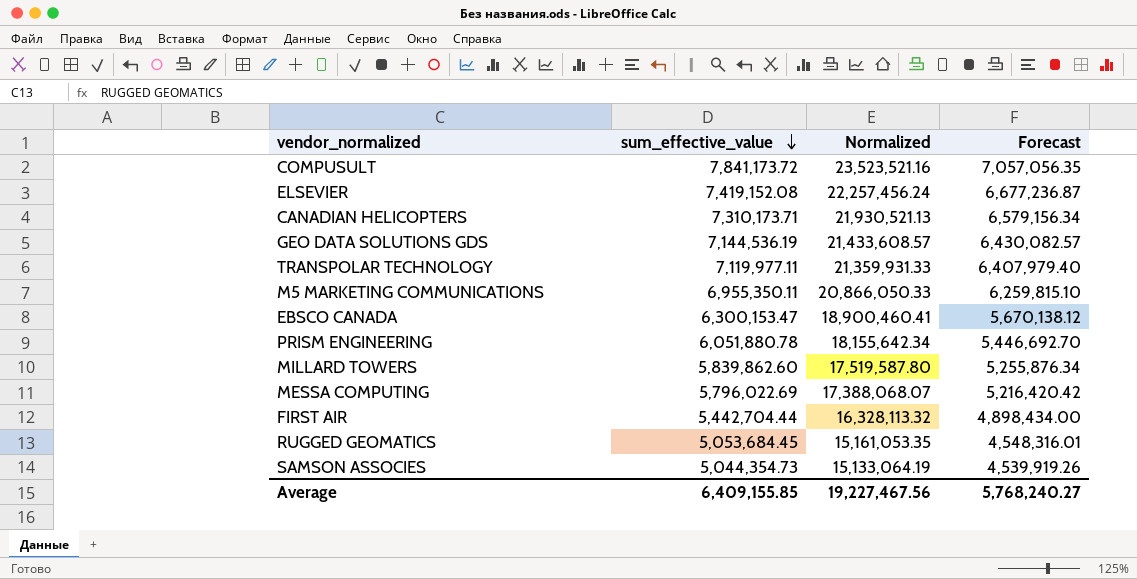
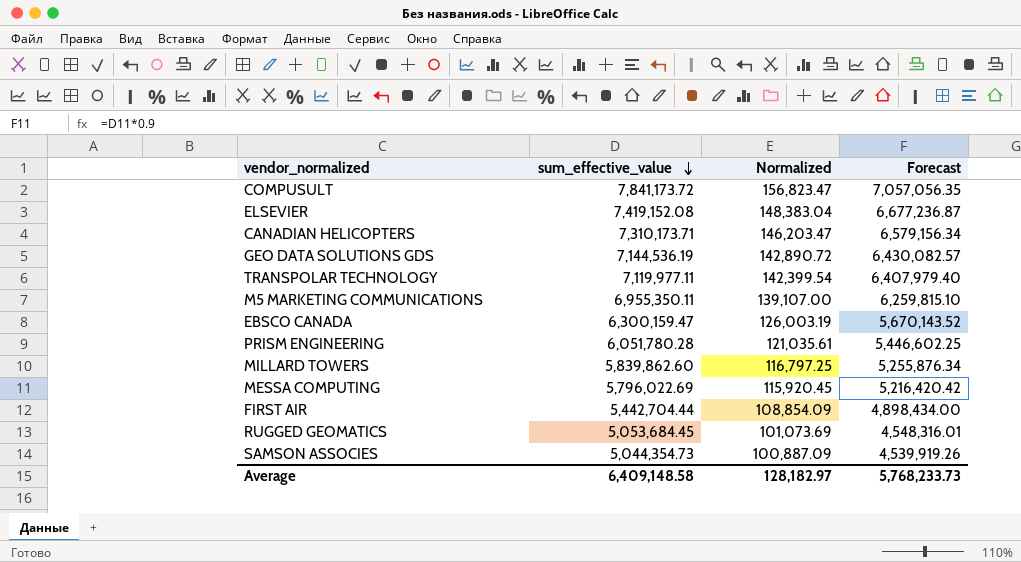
column Normalized | formula: [sum_effective_value] * 3 -> [sum_effective_value] * 0.02
EBSCO CANADA | sum_effective_value: 6,300,153.47 -> 6,300,159.47
EBSCO CANADA | Forecast: 5,670,138.12 -> 5,670,143.52
PRISM ENGINEERING | sum_effective_value: 6,051,880.78 -> 6,051,780.28
PRISM ENGINEERING | Forecast: 5,446,692.70 -> 5,446,602.25
Average | sum_effective_value: 6,409,155.85 -> 6,409,148.58
Average | Normalized: 19,227,467.56 -> 128,182.97
Average | Forecast: 5,768,240.27 -> 5,768,233.73

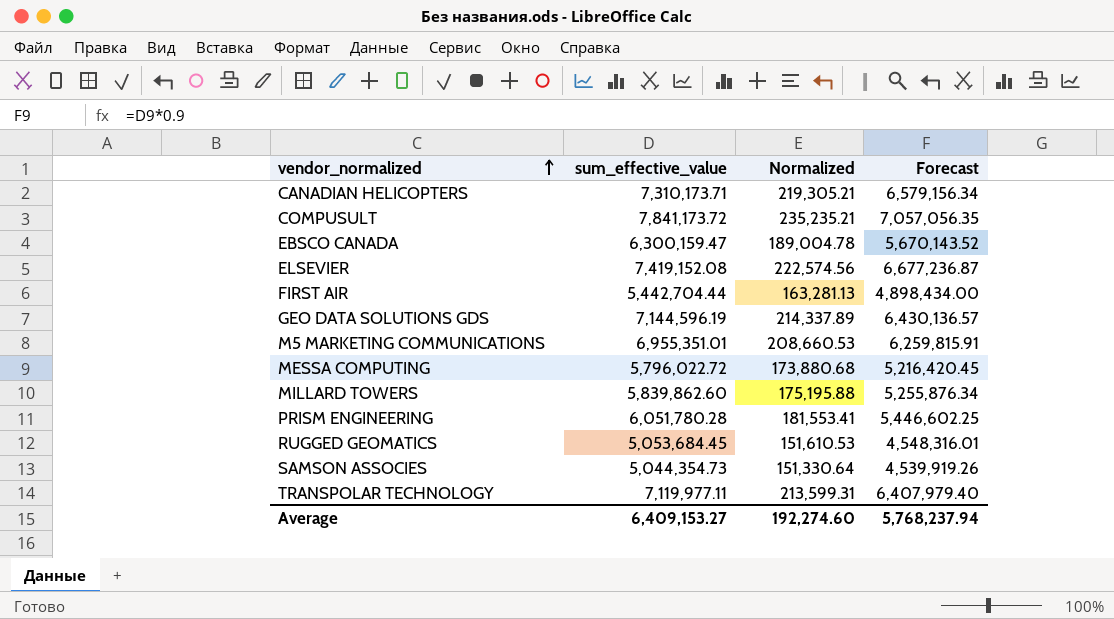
row order: sum_effective_value descending -> vendor_normalized ascending
column Normalized | formula: [sum_effective_value] * 0.02 -> [sum_effective_value] * 0.03
GEO DATA SOLUTIONS GDS | sum_effective_value: 7,144,536.19 -> 7,144,596.19
GEO DATA SOLUTIONS GDS | Forecast: 6,430,082.57 -> 6,430,136.57
M5 MARKETING COMMUNICATIONS | sum_effective_value: 6,955,350.11 -> 6,955,351.01
M5 MARKETING COMMUNICATIONS | Forecast: 6,259,815.10 -> 6,259,815.91
MESSA COMPUTING | sum_effective_value: 5,796,022.69 -> 5,796,022.72
MESSA COMPUTING | Forecast: 5,216,420.42 -> 5,216,420.45
Average | sum_effective_value: 6,409,148.58 -> 6,409,153.27
Average | Normalized: 128,182.97 -> 192,274.60
Average | Forecast: 5,768,233.73 -> 5,768,237.94

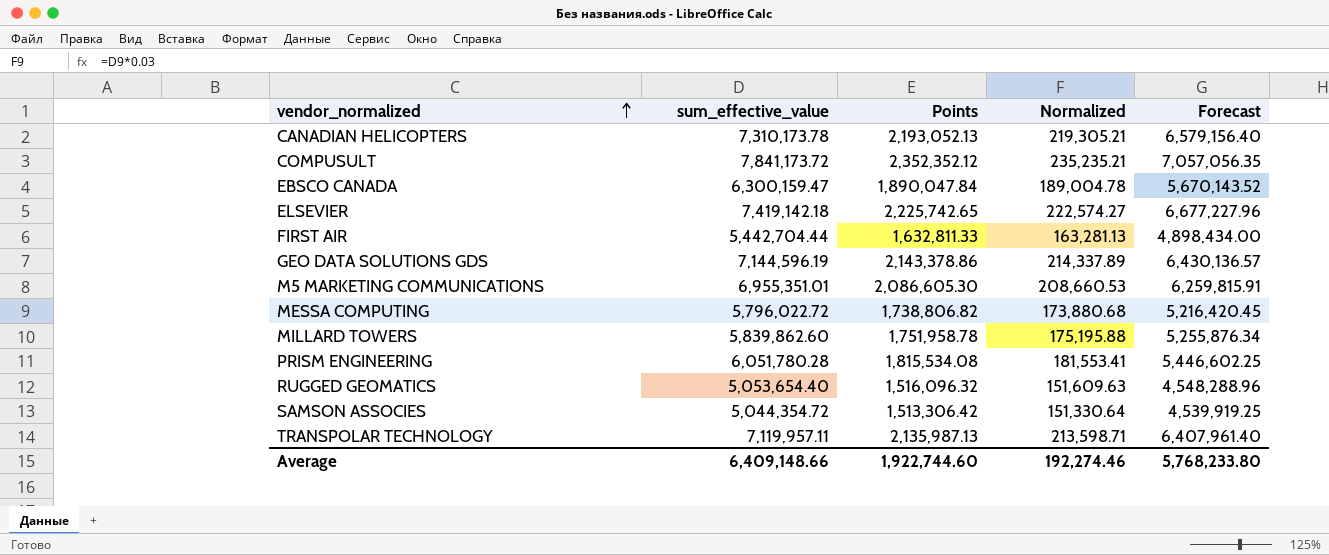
column Points | formula: none -> [sum_effective_value] * 0.3
CANADIAN HELICOPTERS | sum_effective_value: 7,310,173.71 -> 7,310,173.78
CANADIAN HELICOPTERS | Forecast: 6,579,156.34 -> 6,579,156.40
ELSEVIER | sum_effective_value: 7,419,152.08 -> 7,419,142.18
ELSEVIER | Normalized: 222,574.56 -> 222,574.27
ELSEVIER | Forecast: 6,677,236.87 -> 6,677,227.96
RUGGED GEOMATICS | sum_effective_value: 5,053,684.45 -> 5,053,654.40
RUGGED GEOMATICS | Normalized: 151,610.53 -> 151,609.63
RUGGED GEOMATICS | Forecast: 4,548,316.01 -> 4,548,288.96
SAMSON ASSOCIES | sum_effective_value: 5,044,354.73 -> 5,044,354.72
SAMSON ASSOCIES | Forecast: 4,539,919.26 -> 4,539,919.25
TRANSPOLAR TECHNOLOGY | sum_effective_value: 7,119,977.11 -> 7,119,957.11
TRANSPOLAR TECHNOLOGY | Normalized: 213,599.31 -> 213,598.71
TRANSPOLAR TECHNOLOGY | Forecast: 6,407,979.40 -> 6,407,961.40
Average | sum_effective_value: 6,409,153.27 -> 6,409,148.66
Average | Normalized: 192,274.60 -> 192,274.46
Average | Forecast: 5,768,237.94 -> 5,768,233.80

